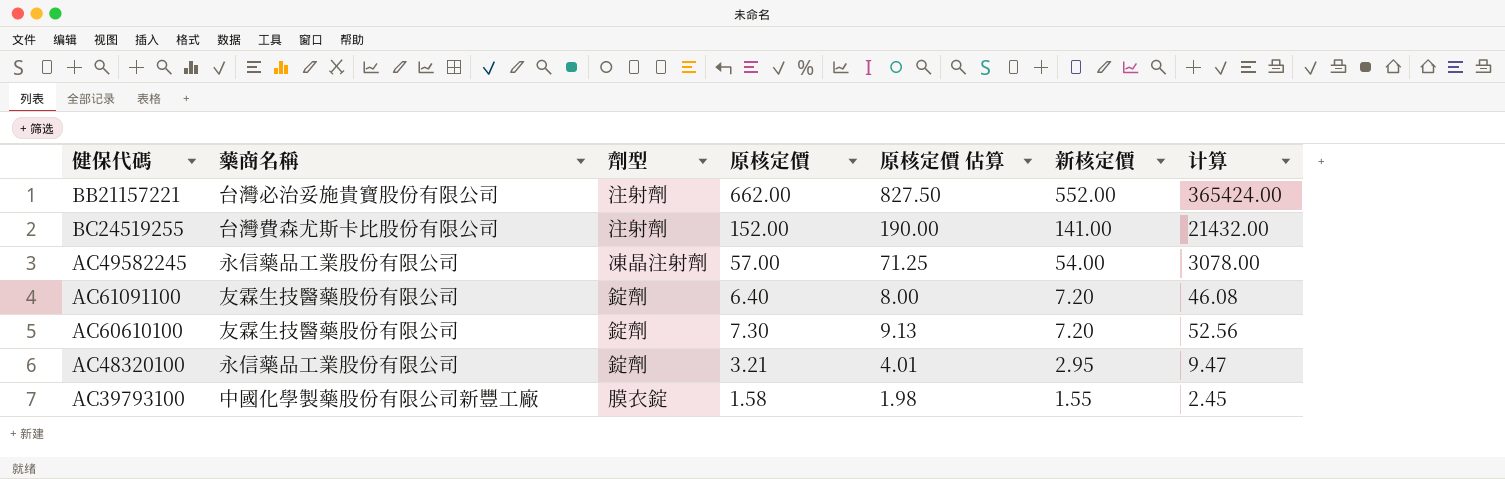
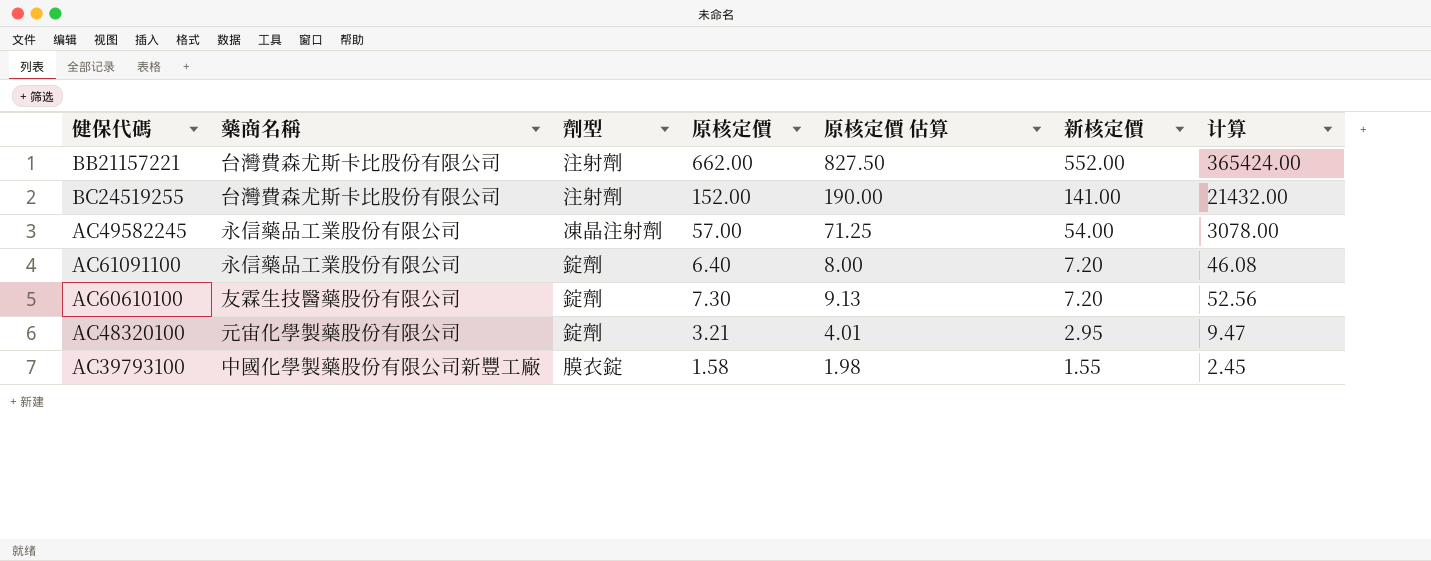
BB21157221 | 藥商名稱: 台灣必治妥施貴寶股份有限公司 -> 台灣費森尤斯卡比股份有限公司
AC61091100 | 藥商名稱: 友霖生技醫藥股份有限公司 -> 永信藥品工業股份有限公司
AC48320100 | 藥商名稱: 永信藥品工業股份有限公司 -> 元宙化學製藥股份有限公司

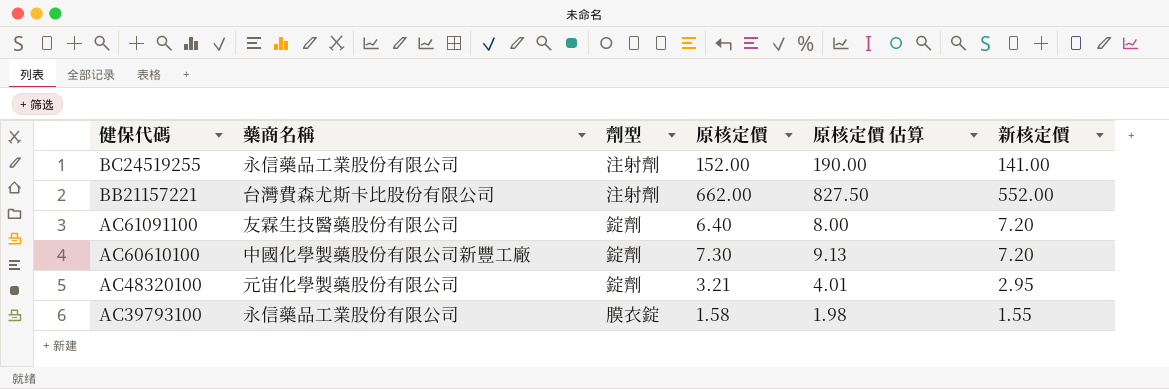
row order: 新核定價 descending -> 健保代碼 descending
column 计算 | formula: [原核定價] * [新核定價] -> none
row AC49582245: 永信藥品工業股份有限公司 | 凍晶注射劑 | 57.00 | 71.25 | 54.00 | 3078.00 -> none
BC24519255 | 藥商名稱: 台灣費森尤斯卡比股份有限公司 -> 永信藥品工業股份有限公司
AC61091100 | 藥商名稱: 永信藥品工業股份有限公司 -> 友霖生技醫藥股份有限公司
AC60610100 | 藥商名稱: 友霖生技醫藥股份有限公司 -> 中國化學製藥股份有限公司新豐工廠
AC39793100 | 藥商名稱: 中國化學製藥股份有限公司新豐工廠 -> 永信藥品工業股份有限公司

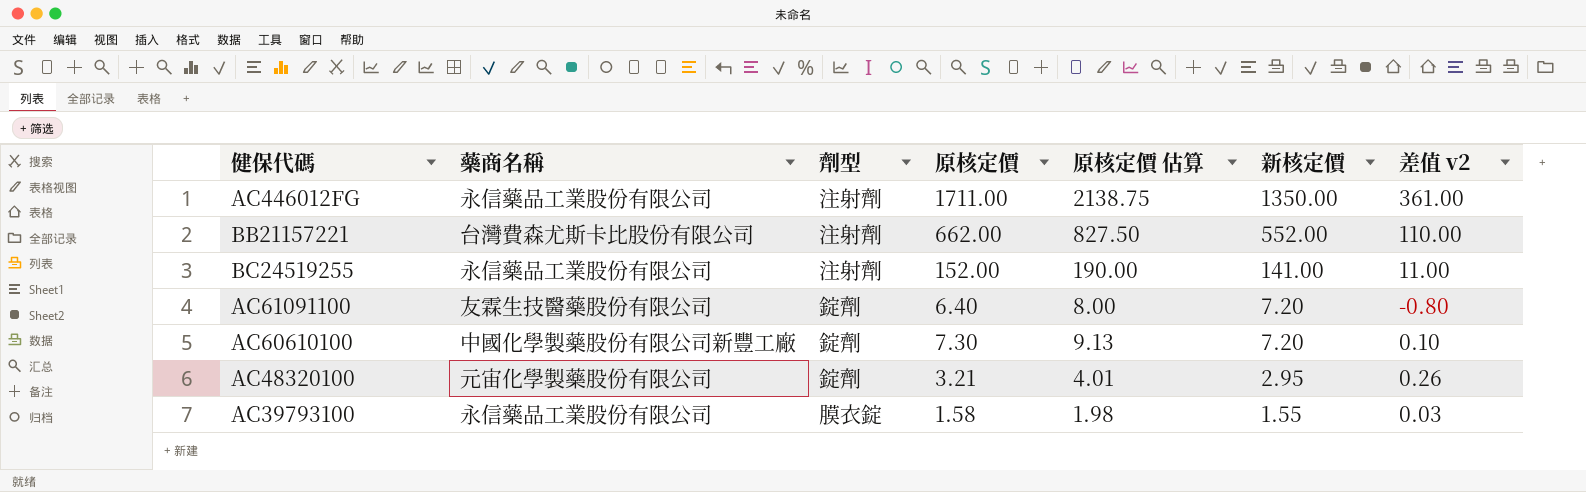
row order: 健保代碼 descending -> 新核定價 descending
column 差值 v2 | formula: none -> [原核定價] - [新核定價]
row AC446012FG: none -> 永信藥品工業股份有限公司 | 注射劑 | 1711.00 | 2138.75 | 1350.00 | 361.00

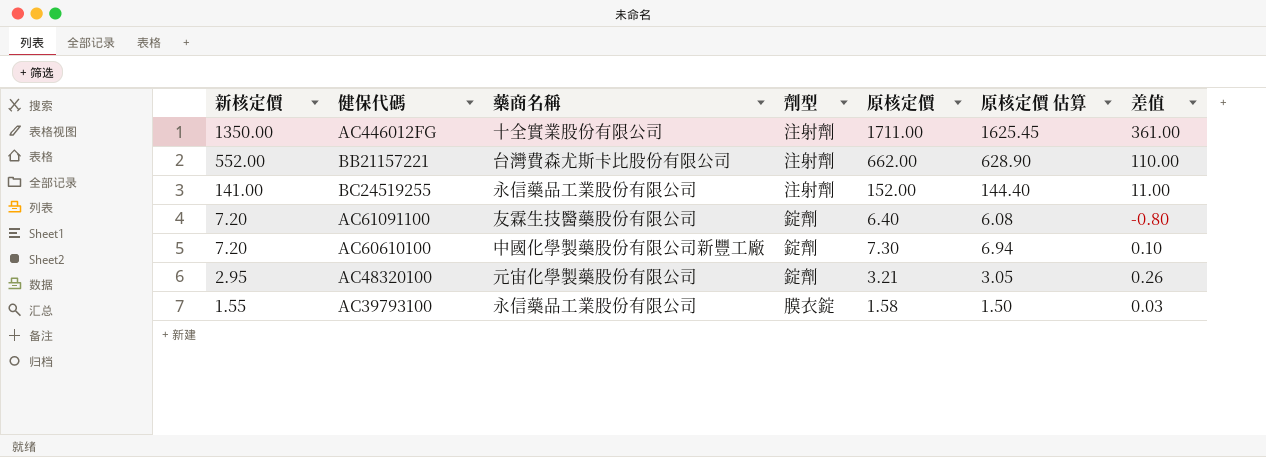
column 新核定價 | position: 6 -> 1
column 原核定價 估算 | formula: [原核定價] * 1.25 -> [原核定價] * 0.95
column name: 差值 v2 -> 差值
AC446012FG | 藥商名稱: 永信藥品工業股份有限公司 -> 十全實業股份有限公司

